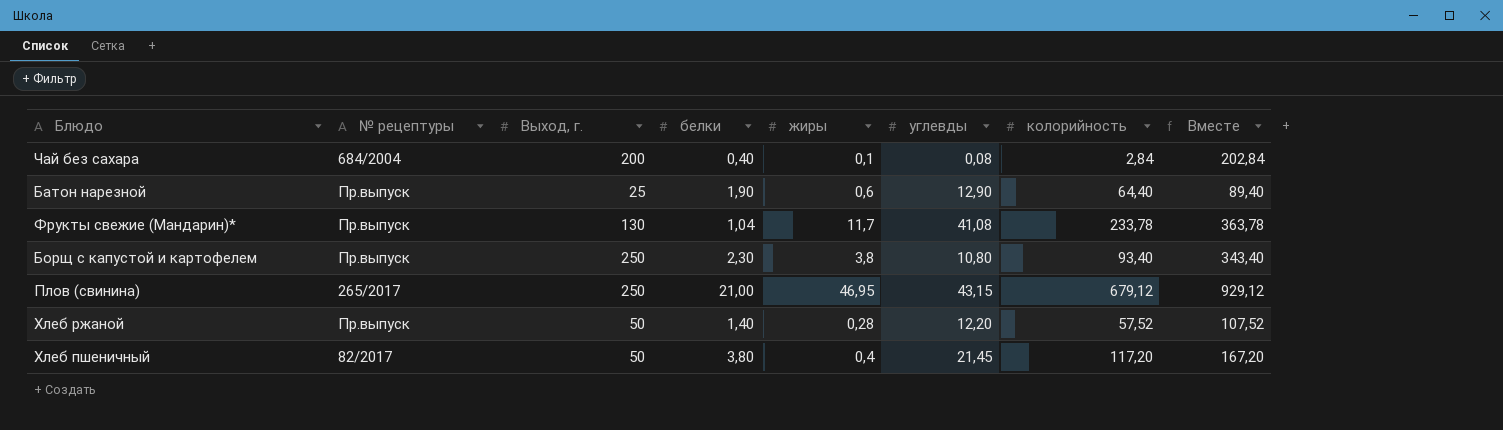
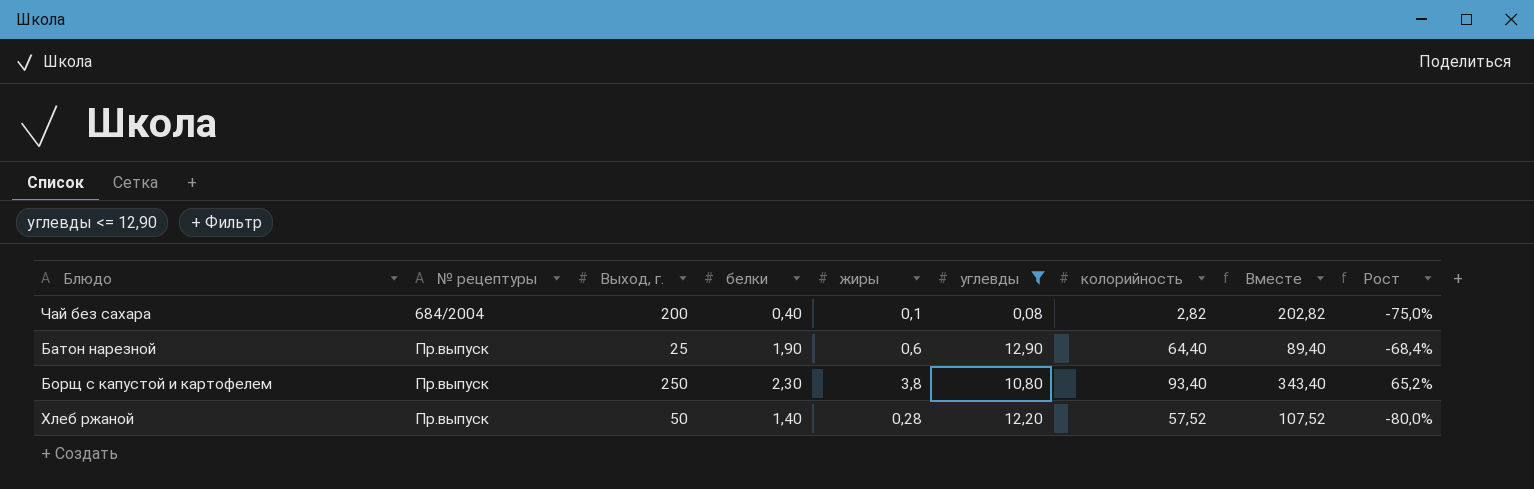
filter: none -> углевды <= 12,90
column Рост | formula: none -> ([жиры] - [белки]) / [белки]
Чай без сахара | колорийность: 2,84 -> 2,82
Чай без сахара | Вместе: 202,84 -> 202,82

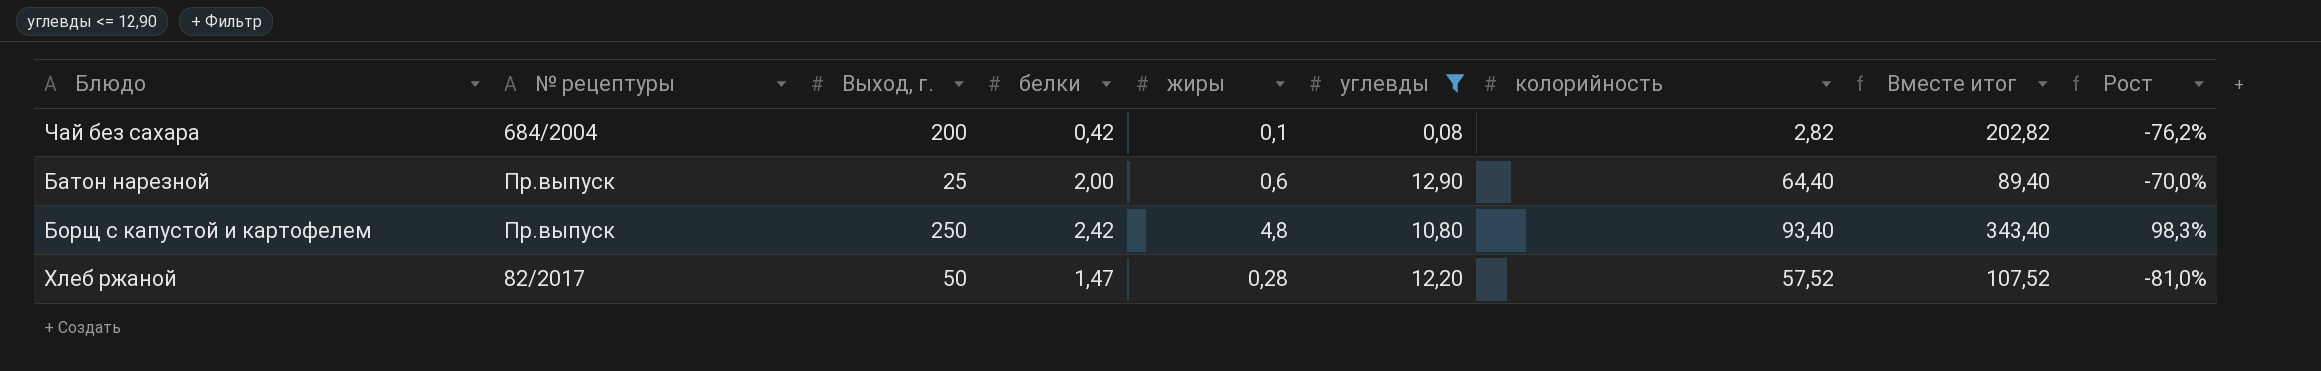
column name: Вместе -> Вместе итог
Чай без сахара | белки: 0,40 -> 0,42
Чай без сахара | Рост: -75,0% -> -76,2%
Батон нарезной | белки: 1,90 -> 2,00
Батон нарезной | Рост: -68,4% -> -70,0%
Борщ с капустой и картофелем | белки: 2,30 -> 2,42
Борщ с капустой и картофелем | жиры: 3,8 -> 4,8
Борщ с капустой и картофелем | Рост: 65,2% -> 98,3%
Хлеб ржаной | № рецептуры: Пр.выпуск -> 82/2017
Хлеб ржаной | белки: 1,40 -> 1,47
Хлеб ржаной | Рост: -80,0% -> -81,0%

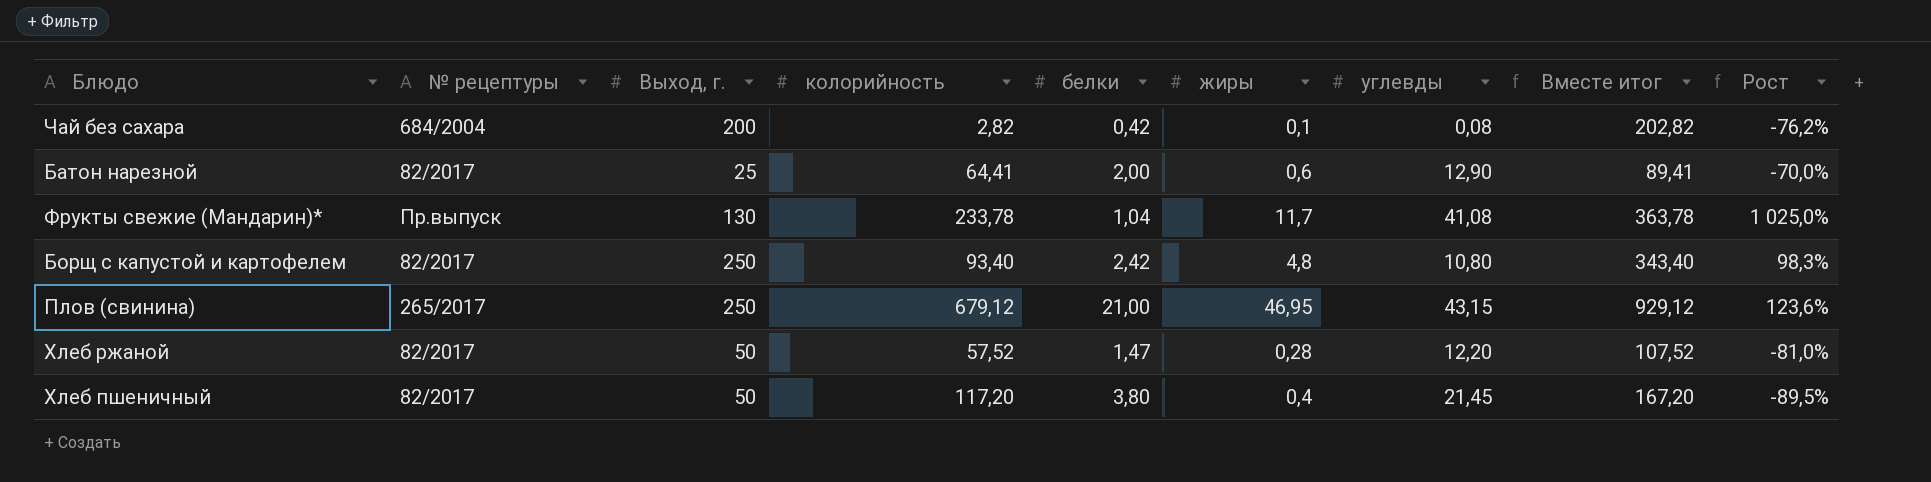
filter: углевды <= 12,90 -> none
column колорийность | position: 7 -> 4
Батон нарезной | № рецептуры: Пр.выпуск -> 82/2017
Батон нарезной | колорийность: 64,40 -> 64,41
Батон нарезной | Вместе итог: 89,40 -> 89,41
Борщ с капустой и картофелем | № рецептуры: Пр.выпуск -> 82/2017

